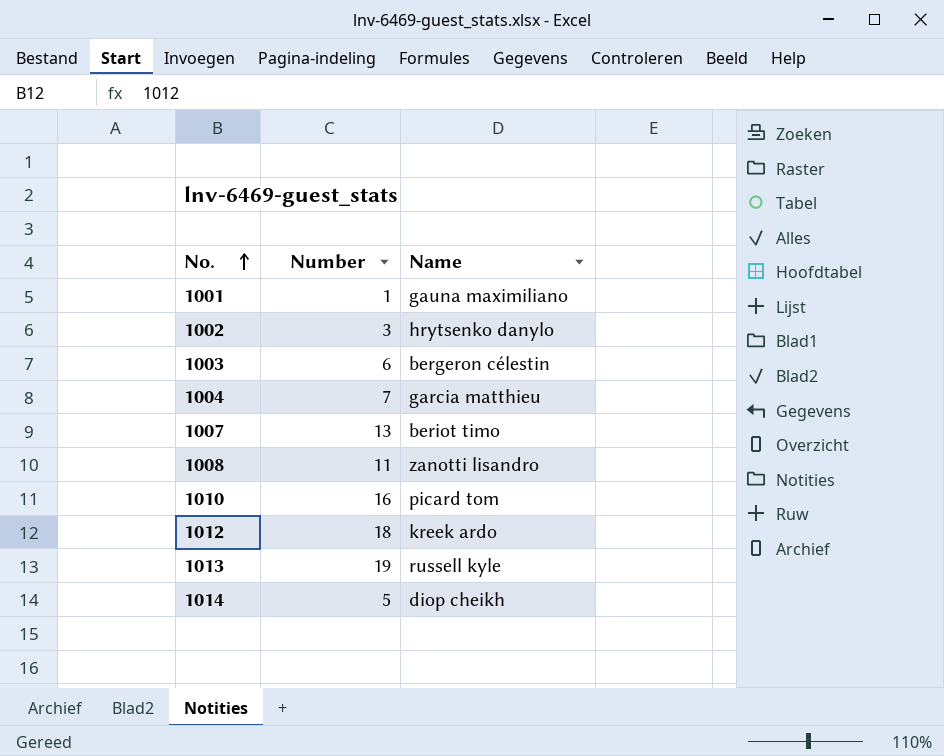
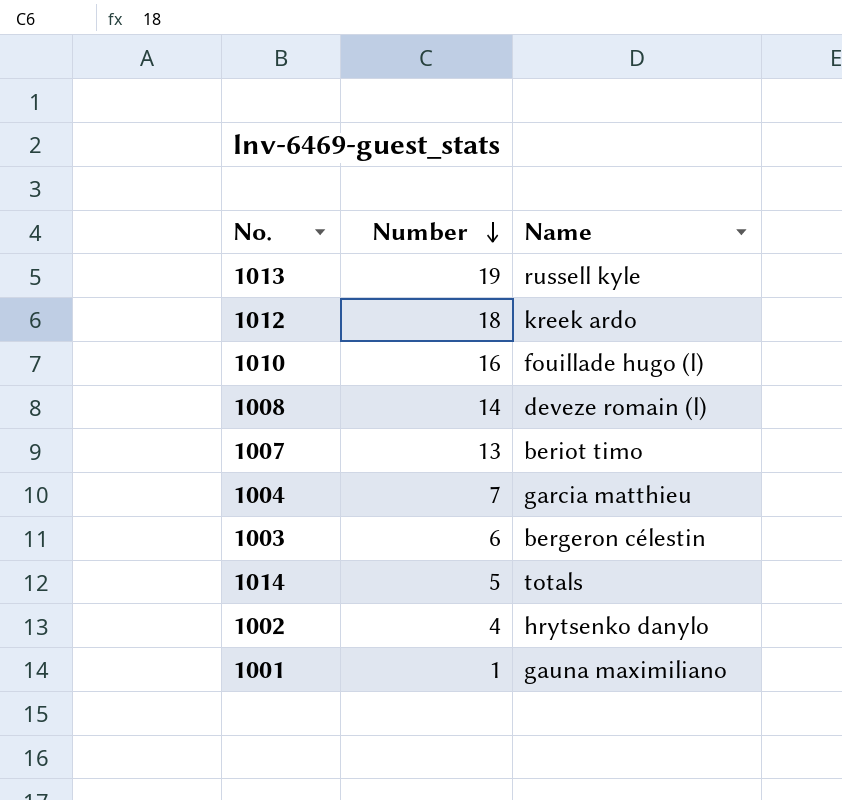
row order: No. ascending -> Number descending
1010 | Name: picard tom -> fouillade hugo (l)
1008 | Number: 11 -> 14
1008 | Name: zanotti lisandro -> deveze romain (l)
1014 | Name: diop cheikh -> totals
1002 | Number: 3 -> 4

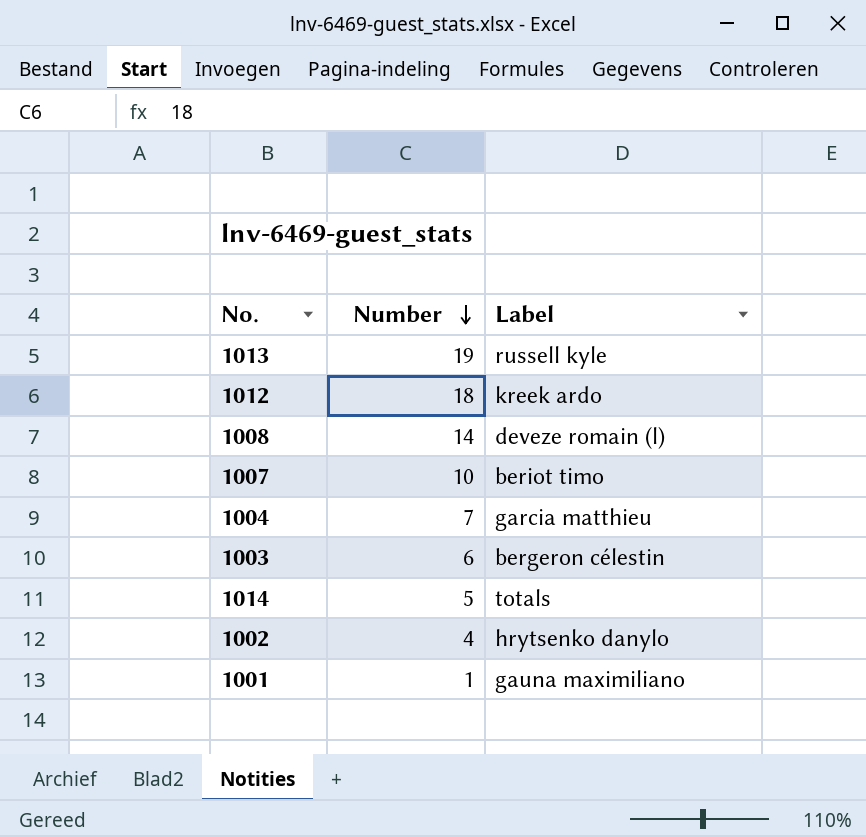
column name: Name -> Label
row 1010: 16 | fouillade hugo (l) -> none
1007 | Number: 13 -> 10

